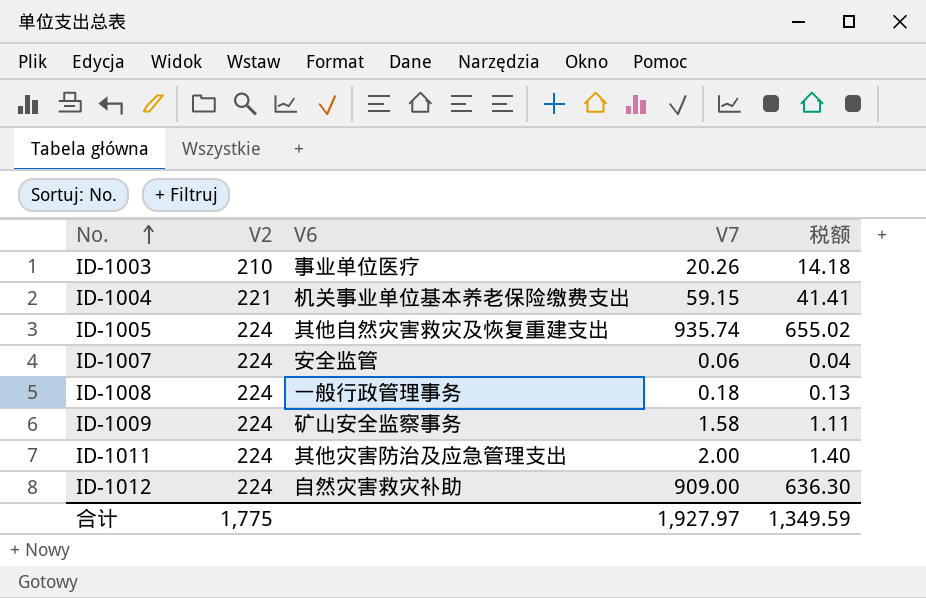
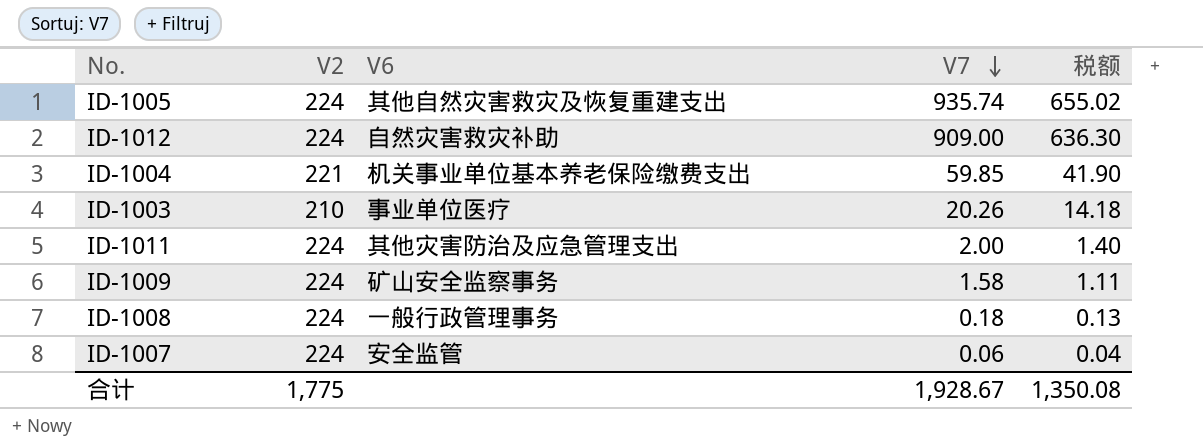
row order: No. ascending -> V7 descending
ID-1004 | V7: 59.15 -> 59.85
ID-1004 | 税额: 41.41 -> 41.90
合计 | V7: 1,927.97 -> 1,928.67
合计 | 税额: 1,349.59 -> 1,350.08

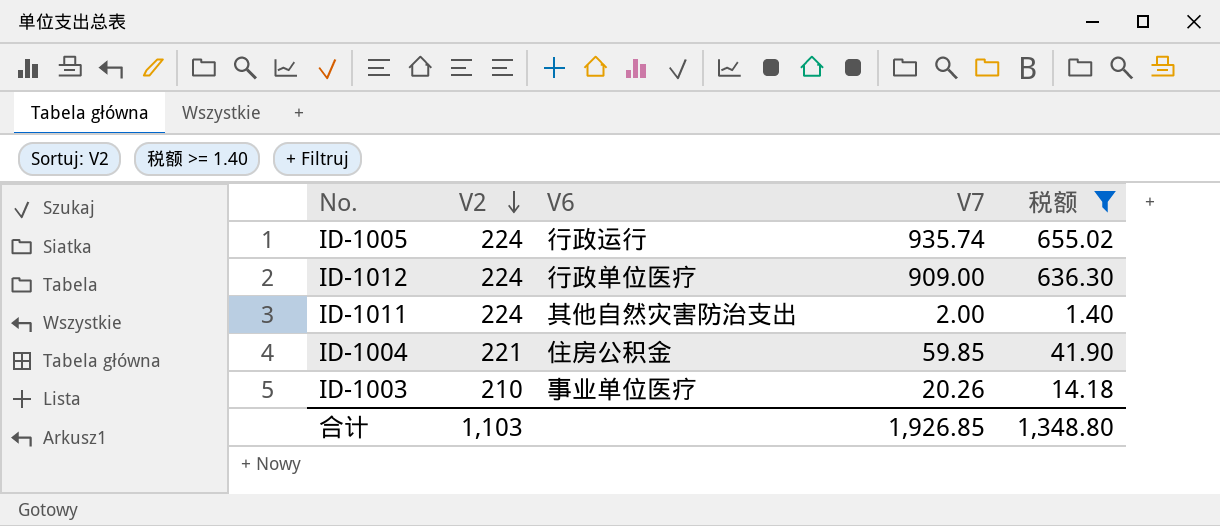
filter: none -> 税额 >= 1.40
row order: V7 descending -> V2 descending
ID-1005 | V6: 其他自然灾害救灾及恢复重建支出 -> 行政运行
ID-1012 | V6: 自然灾害救灾补助 -> 行政单位医疗
ID-1011 | V6: 其他灾害防治及应急管理支出 -> 其他自然灾害防治支出
ID-1004 | V6: 机关事业单位基本养老保险缴费支出 -> 住房公积金
合计 | V2: 1,775 -> 1,103
合计 | V7: 1,928.67 -> 1,926.85
合计 | 税额: 1,350.08 -> 1,348.80

